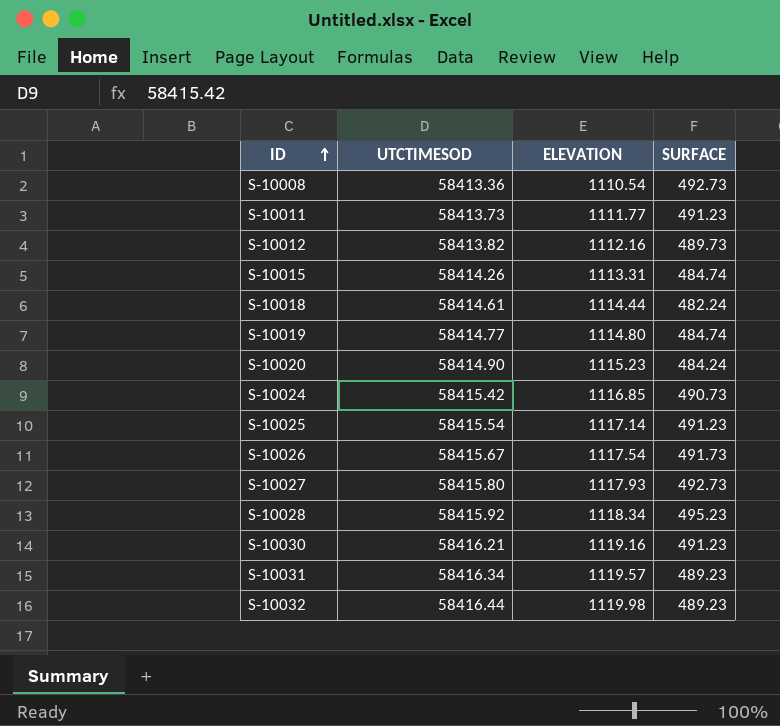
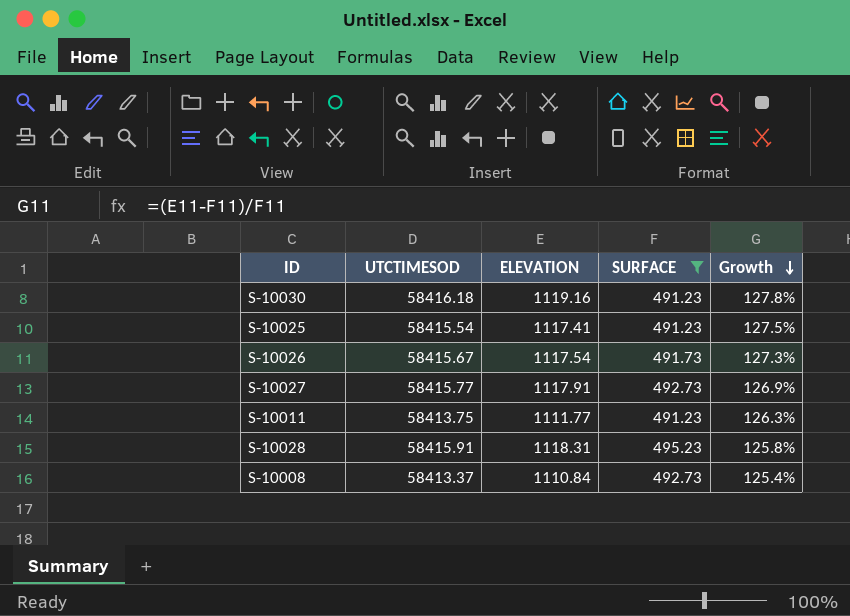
filter: none -> SURFACE >= 491.23
row order: ID ascending -> Growth descending
column Growth | formula: none -> ([ELEVATION] - [SURFACE]) / [SURFACE]
S-10030 | UTCTIMESOD: 58416.21 -> 58416.18
S-10025 | ELEVATION: 1117.14 -> 1117.41
S-10027 | UTCTIMESOD: 58415.80 -> 58415.77
S-10027 | ELEVATION: 1117.93 -> 1117.91
S-10011 | UTCTIMESOD: 58413.73 -> 58413.75
S-10028 | UTCTIMESOD: 58415.92 -> 58415.91
S-10028 | ELEVATION: 1118.34 -> 1118.31
S-10008 | UTCTIMESOD: 58413.36 -> 58413.37
S-10008 | ELEVATION: 1110.54 -> 1110.84

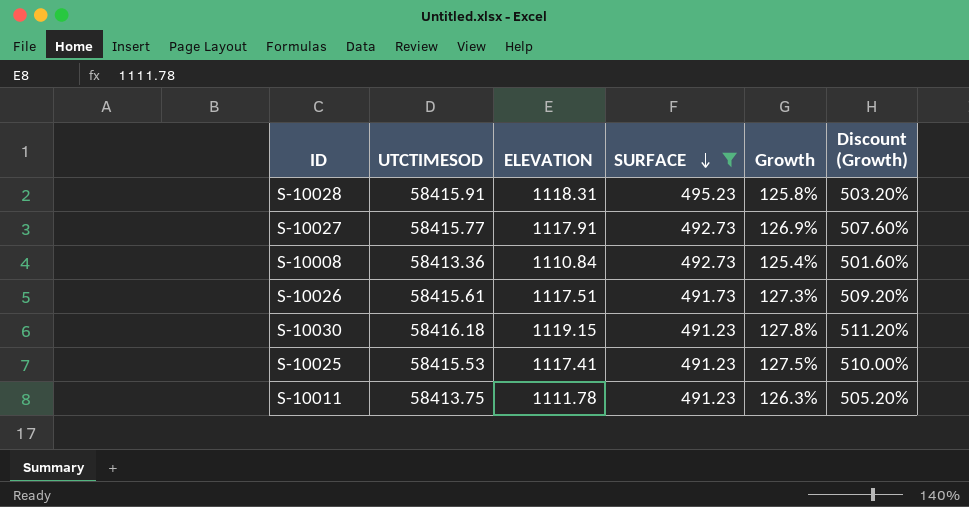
row order: Growth descending -> SURFACE descending
column Discount (Growth) | formula: none -> [Growth] * 4
S-10008 | UTCTIMESOD: 58413.37 -> 58413.36
S-10026 | UTCTIMESOD: 58415.67 -> 58415.61
S-10026 | ELEVATION: 1117.54 -> 1117.51
S-10030 | ELEVATION: 1119.16 -> 1119.15
S-10025 | UTCTIMESOD: 58415.54 -> 58415.53
S-10011 | ELEVATION: 1111.77 -> 1111.78

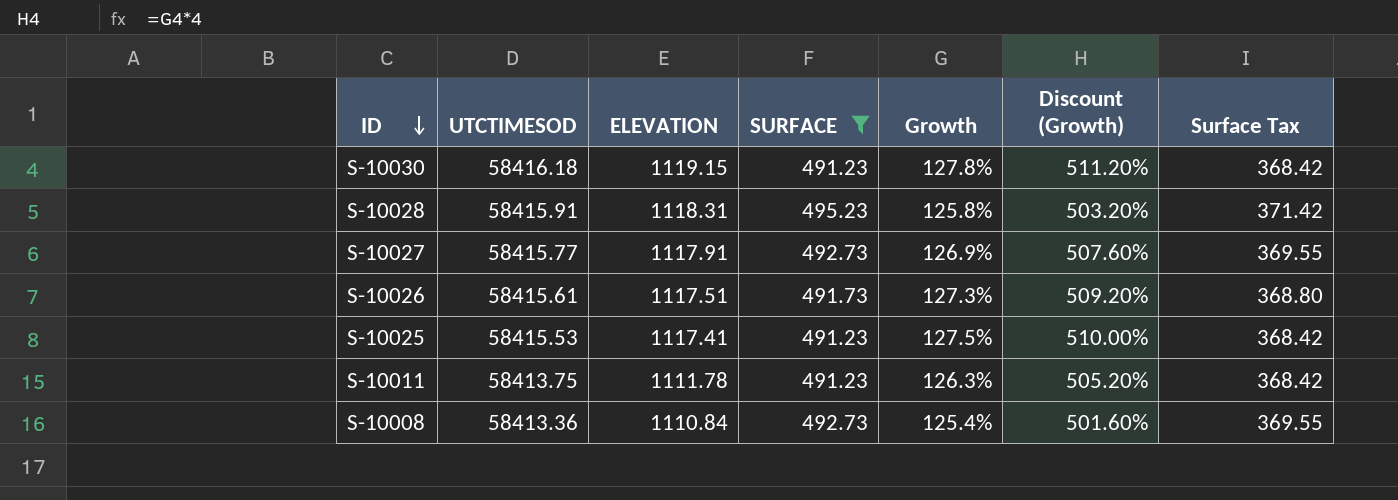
row order: SURFACE descending -> ID descending
column Surface Tax | formula: none -> [SURFACE] * 0.75

